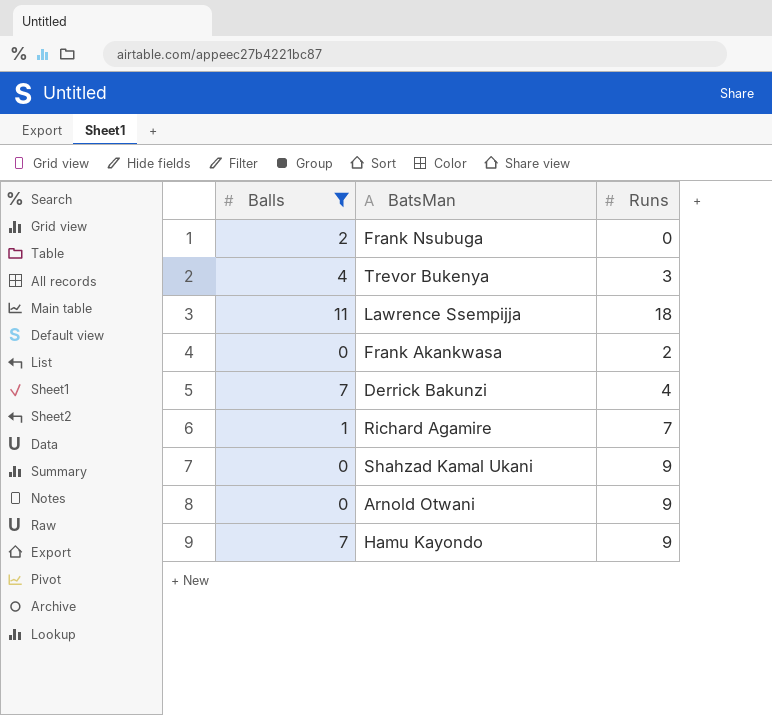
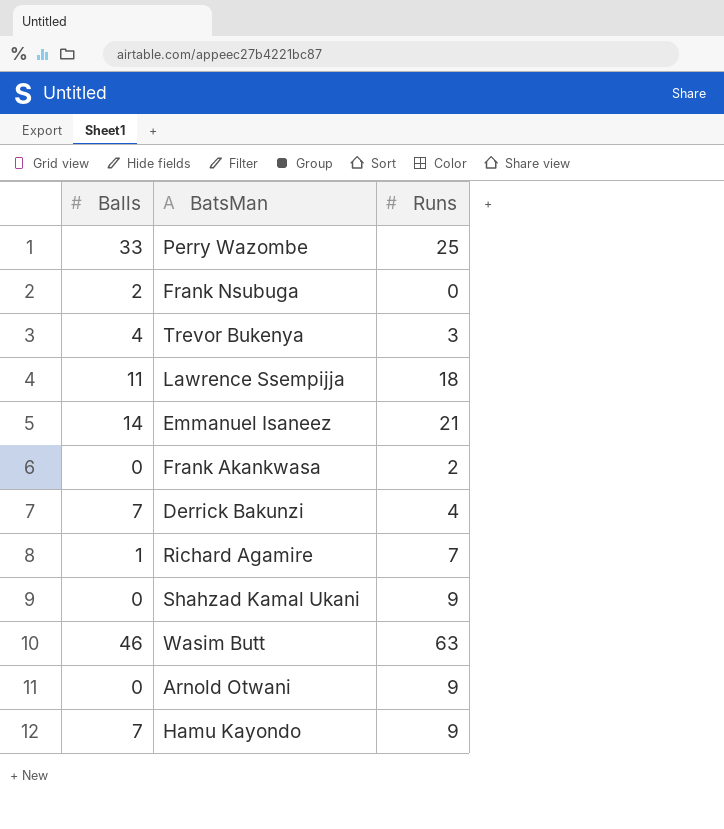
filter: Balls <= 11 -> none

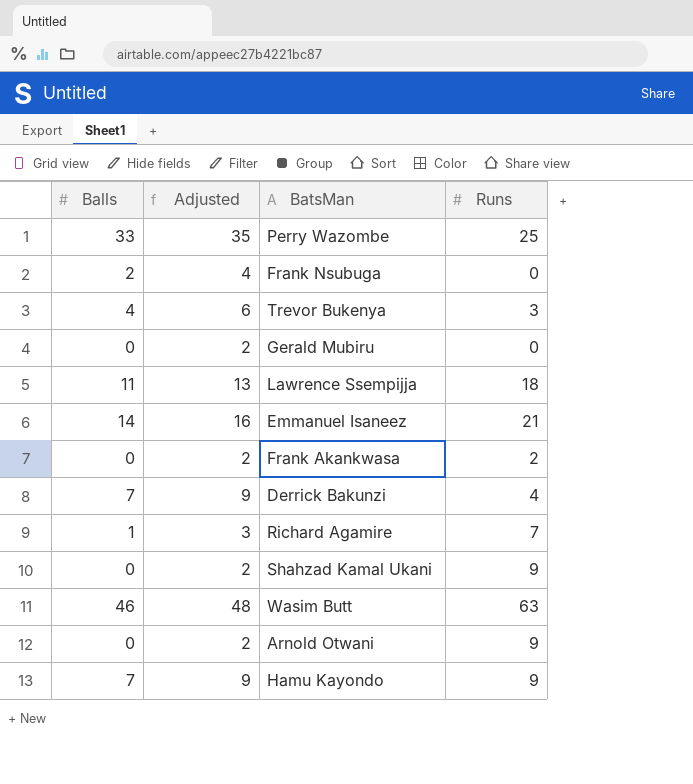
column Adjusted | formula: none -> [Balls] + 2
row Gerald Mubiru: none -> 0 | 2 | 0

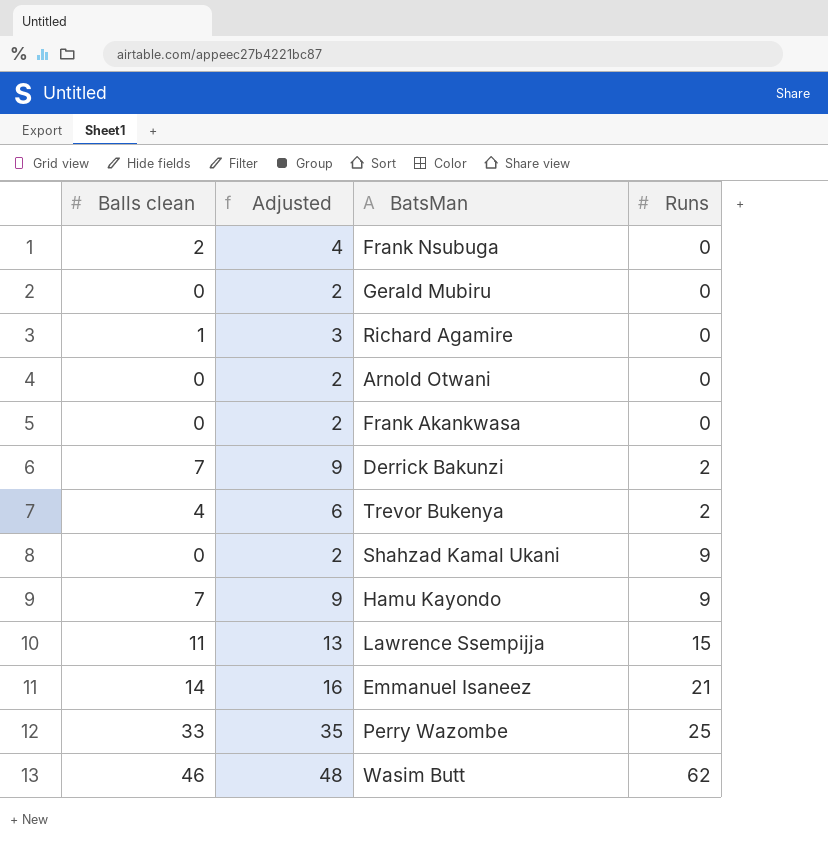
row order: none -> Runs ascending
column name: Balls -> Balls clean
Richard Agamire | Runs: 7 -> 0
Arnold Otwani | Runs: 9 -> 0
Frank Akankwasa | Runs: 2 -> 0
Derrick Bakunzi | Runs: 4 -> 2
Trevor Bukenya | Runs: 3 -> 2
Lawrence Ssempijja | Runs: 18 -> 15
Wasim Butt | Runs: 63 -> 62

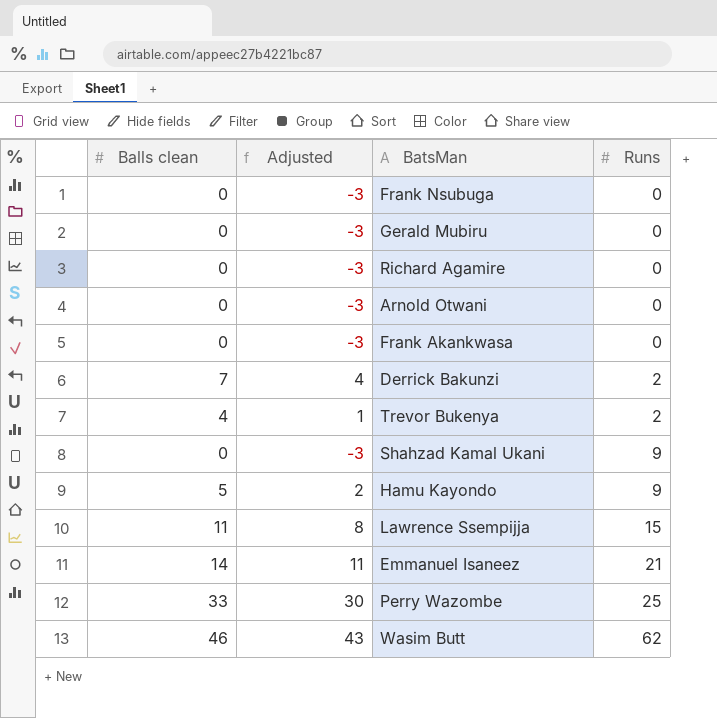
column Adjusted | formula: [Balls clean] + 2 -> [Balls clean] - 3
Frank Nsubuga | Balls clean: 2 -> 0
Richard Agamire | Balls clean: 1 -> 0
Hamu Kayondo | Balls clean: 7 -> 5

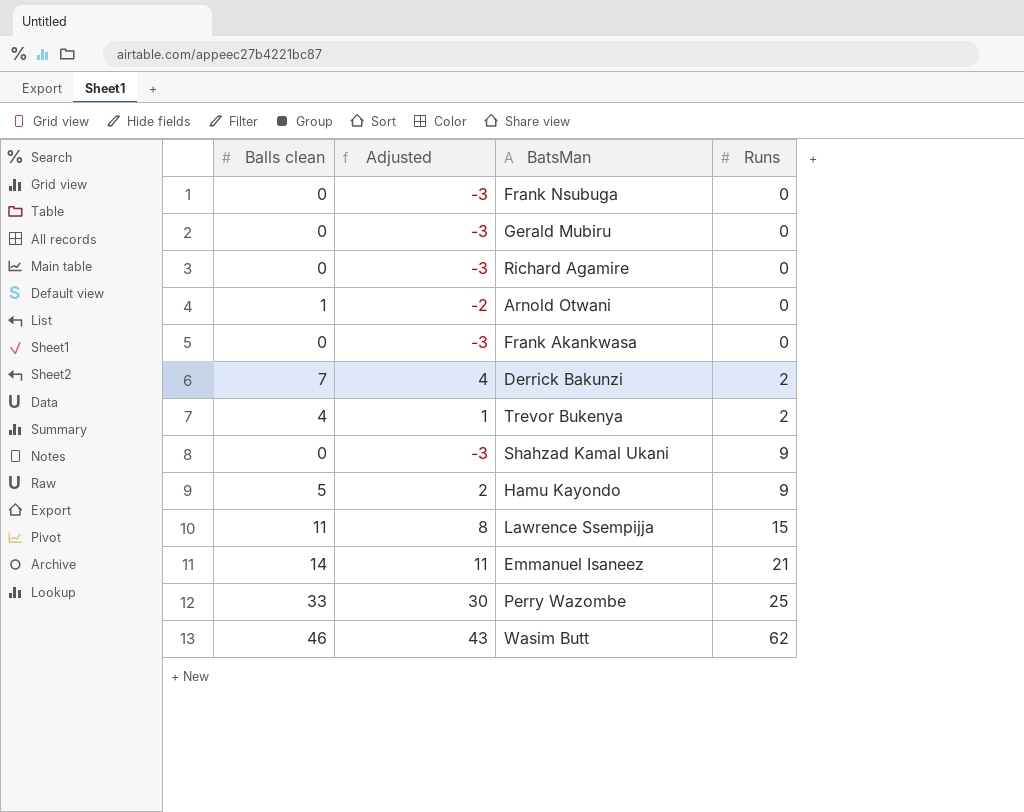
Arnold Otwani | Balls clean: 0 -> 1
Arnold Otwani | Adjusted: -3 -> -2

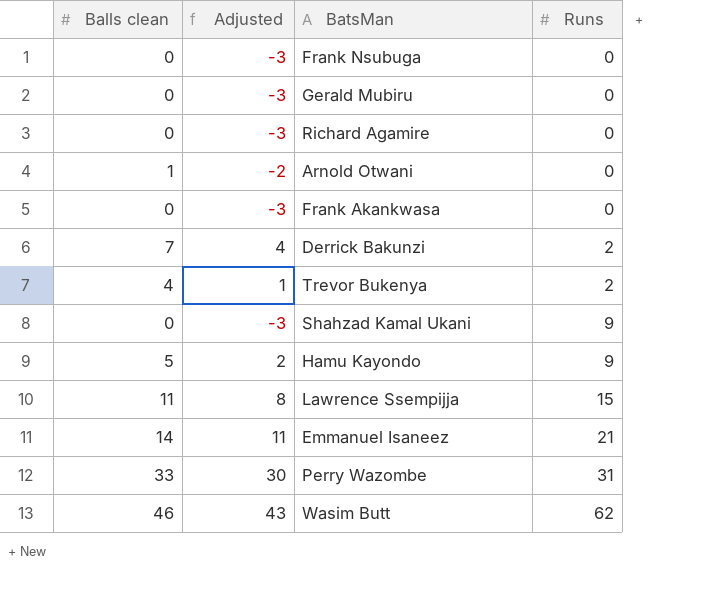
Perry Wazombe | Runs: 25 -> 31

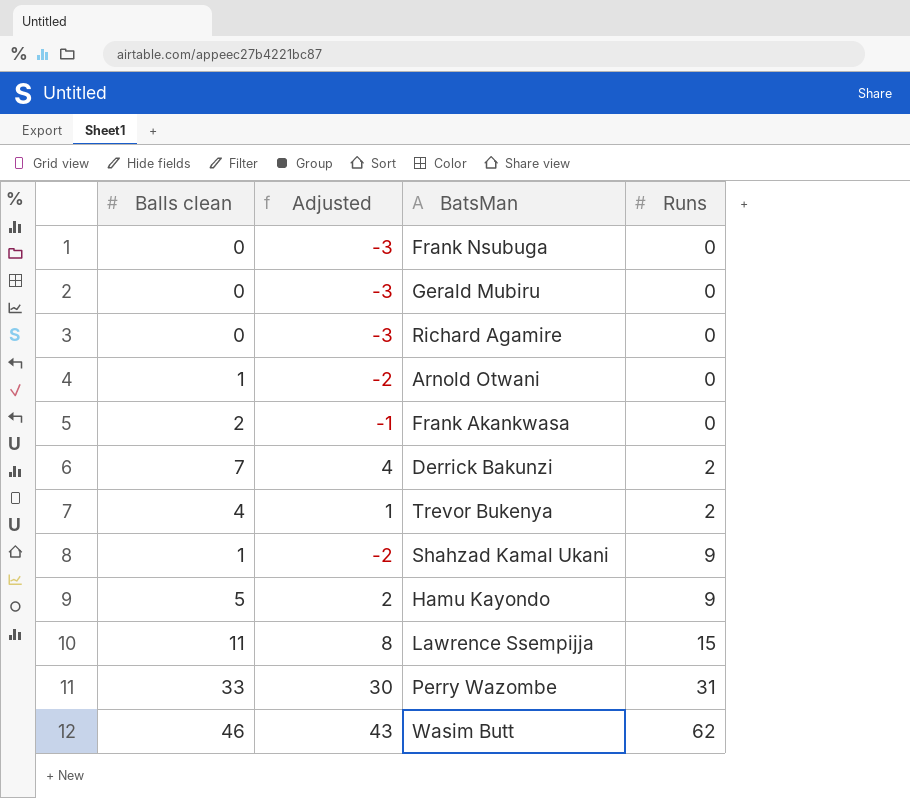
row Emmanuel Isaneez: 14 | 11 | 21 -> none
Frank Akankwasa | Balls clean: 0 -> 2
Frank Akankwasa | Adjusted: -3 -> -1
Shahzad Kamal Ukani | Balls clean: 0 -> 1
Shahzad Kamal Ukani | Adjusted: -3 -> -2

